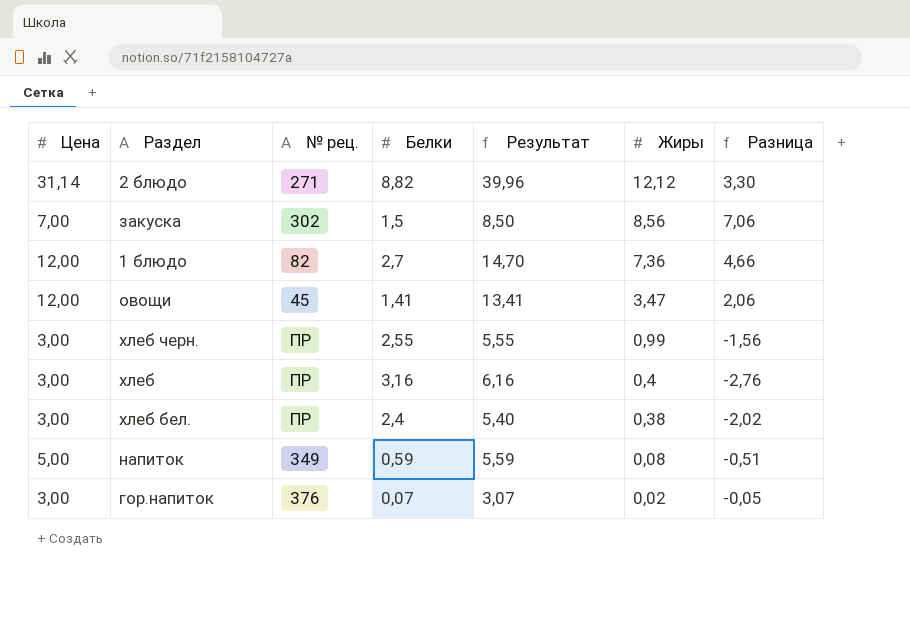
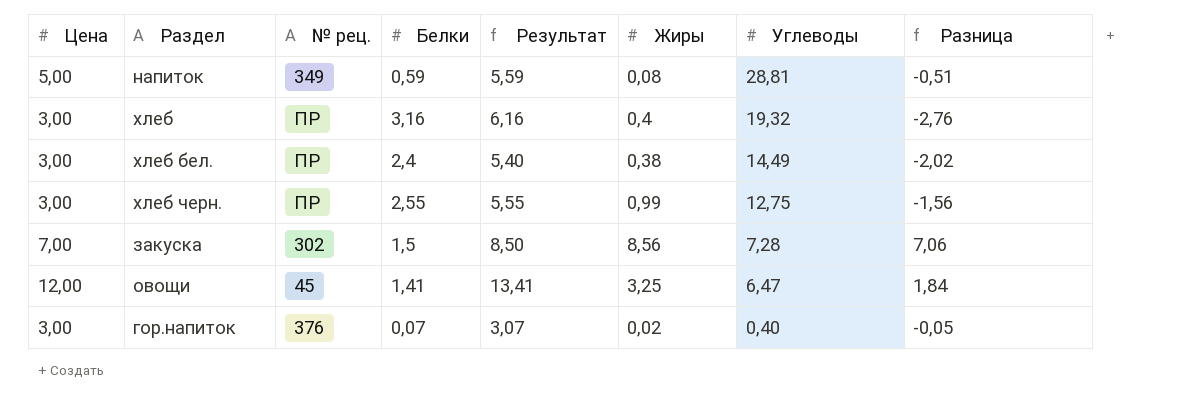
row order: Жиры descending -> Углеводы descending
column Углеводы | position: none -> 7
row 2 блюдо: 31,14 | 271 | 8,82 | 39,96 | 12,12 | 3,30 -> none
row 1 блюдо: 12,00 | 82 | 2,7 | 14,70 | 7,36 | 4,66 -> none
овощи | Жиры: 3,47 -> 3,25
овощи | Разница: 2,06 -> 1,84

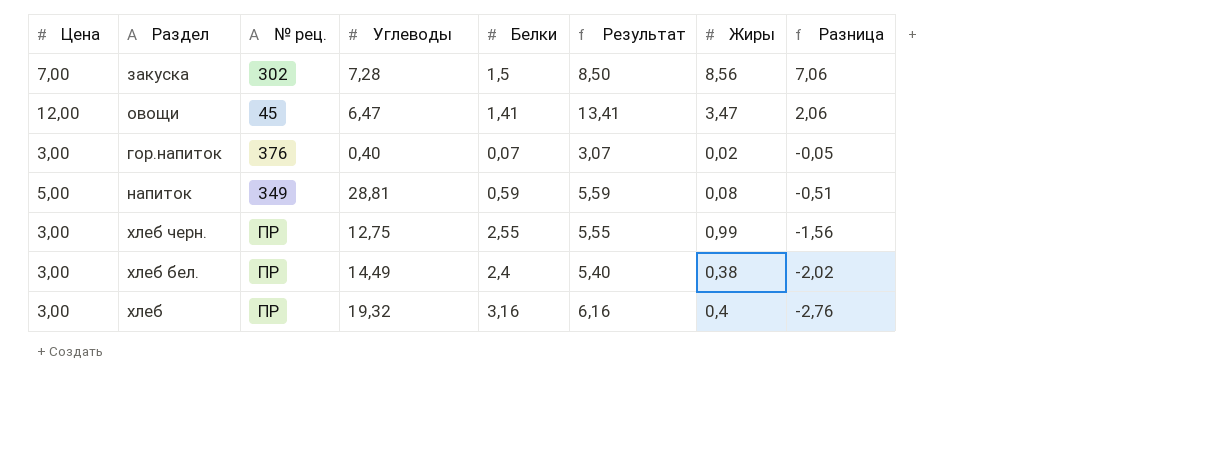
row order: Углеводы descending -> Разница descending
column Углеводы | position: 7 -> 4
овощи | Жиры: 3,25 -> 3,47
овощи | Разница: 1,84 -> 2,06

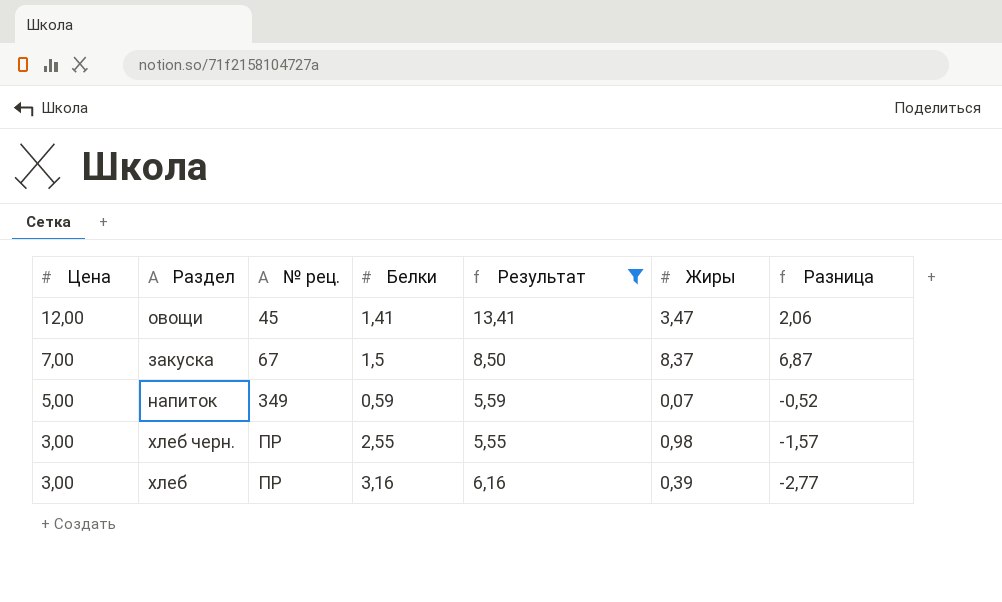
filter: none -> Результат >= 5,55
row order: Разница descending -> Цена descending
column Углеводы | position: 4 -> none
закуска | № рец.: 302 -> 67
закуска | Жиры: 8,56 -> 8,37
закуска | Разница: 7,06 -> 6,87
напиток | Жиры: 0,08 -> 0,07
напиток | Разница: -0,51 -> -0,52
хлеб черн. | Жиры: 0,99 -> 0,98
хлеб черн. | Разница: -1,56 -> -1,57
хлеб | Жиры: 0,4 -> 0,39
хлеб | Разница: -2,76 -> -2,77

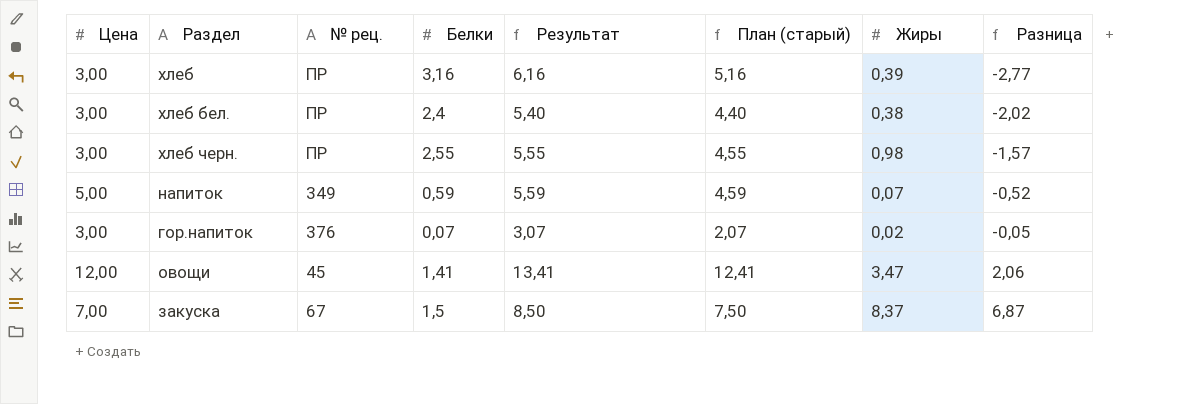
filter: Результат >= 5,55 -> none
row order: Цена descending -> Разница ascending
column План (старый) | formula: none -> [Результат] - 1

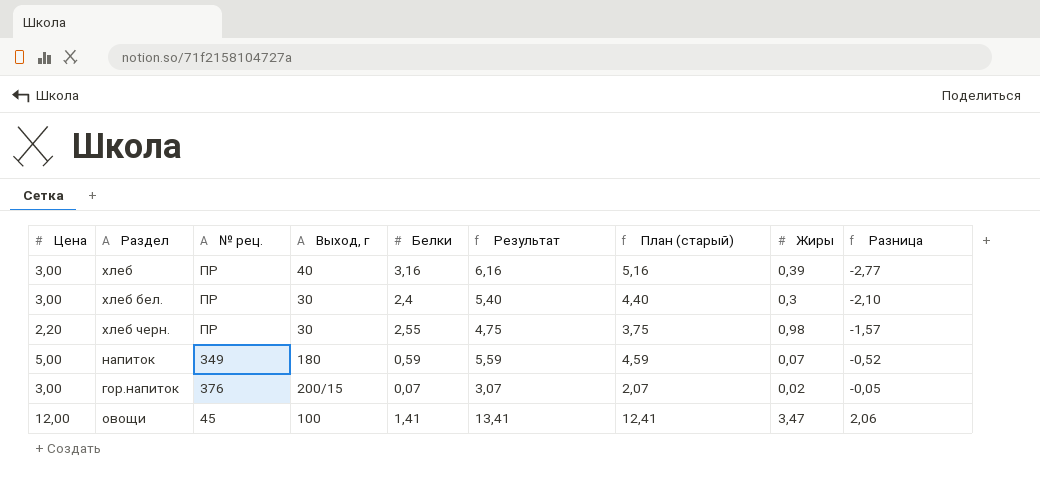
column Выход, г | position: none -> 4
row закуска: 7,00 | 67 | 1,5 | 8,50 | 7,50 | 8,37 | 6,87 -> none
хлеб бел. | Жиры: 0,38 -> 0,3
хлеб бел. | Разница: -2,02 -> -2,10
хлеб черн. | Цена: 3,00 -> 2,20
хлеб черн. | Результат: 5,55 -> 4,75
хлеб черн. | План (старый): 4,55 -> 3,75

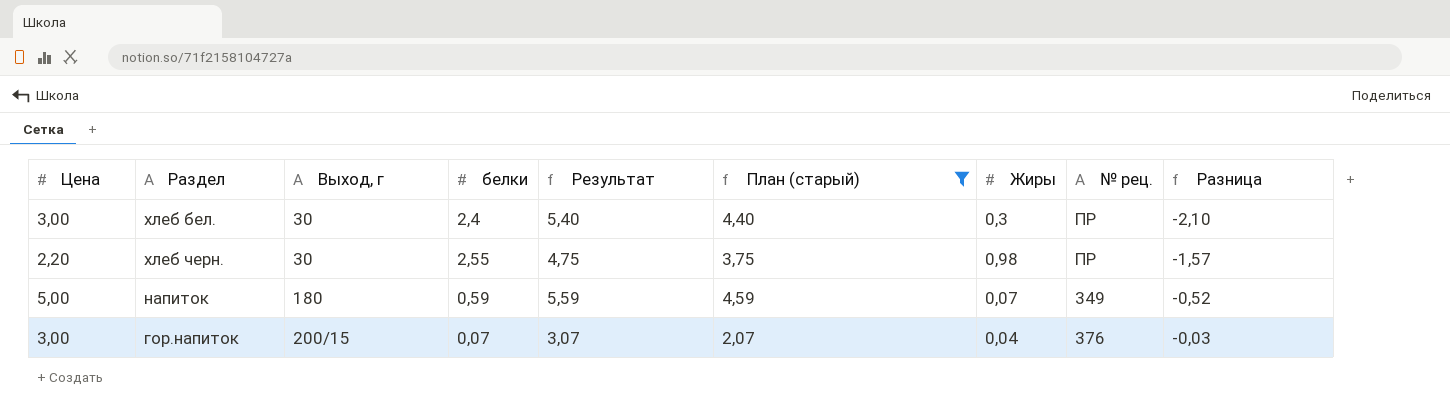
filter: none -> План (старый) <= 4,59
column name: Белки -> белки
column № рец. | position: 3 -> 8
гор.напиток | Жиры: 0,02 -> 0,04
гор.напиток | Разница: -0,05 -> -0,03

